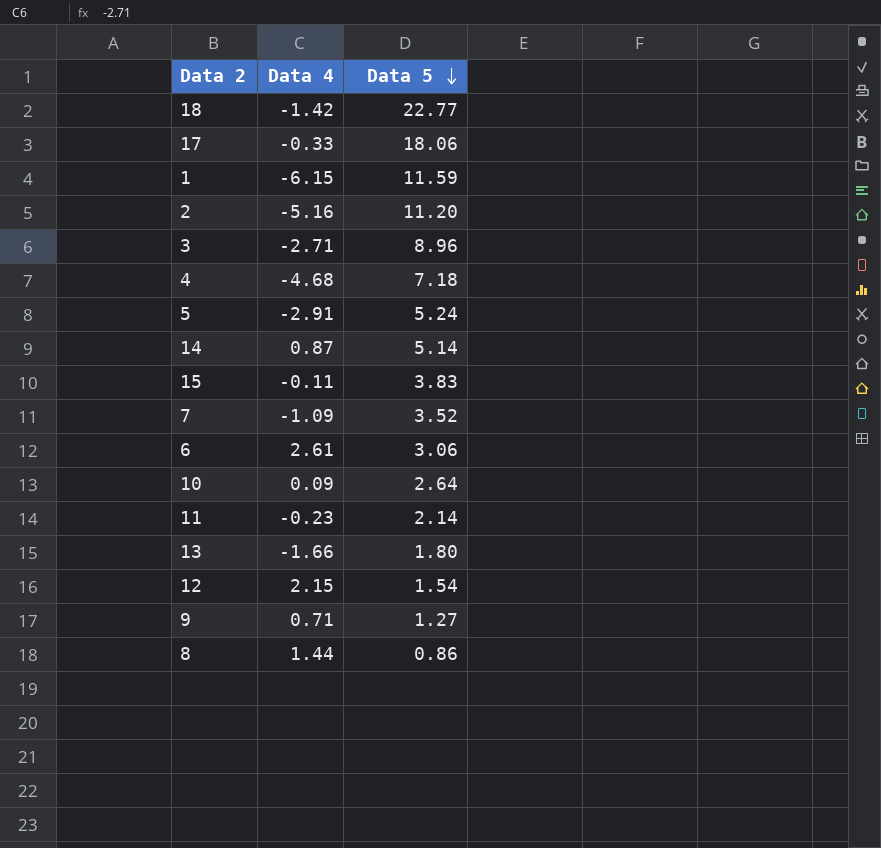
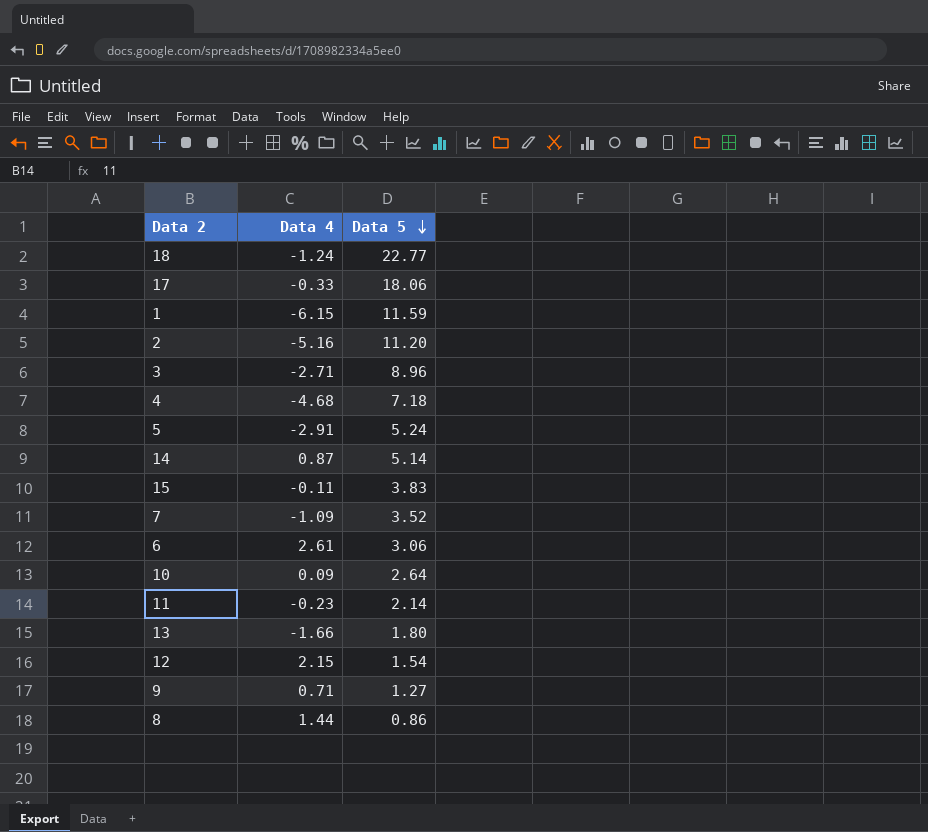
18 | Data 4: -1.42 -> -1.24

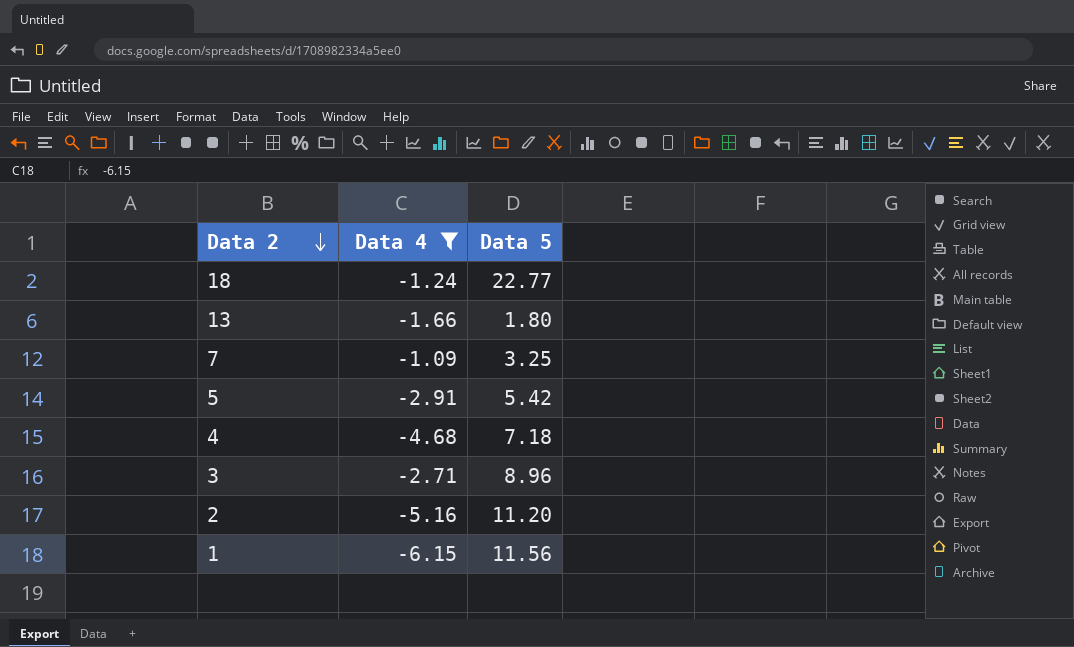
filter: none -> Data 4 <= -1.09
row order: Data 5 descending -> Data 2 descending
7 | Data 5: 3.52 -> 3.25
5 | Data 5: 5.24 -> 5.42
1 | Data 5: 11.59 -> 11.56

